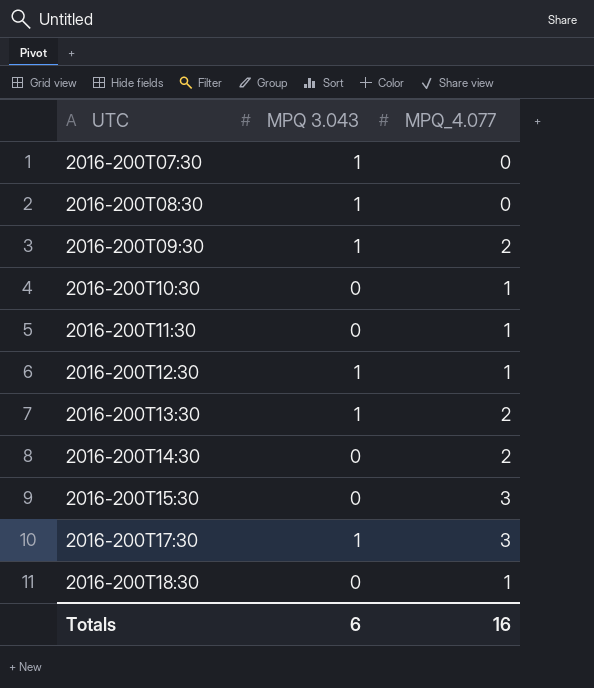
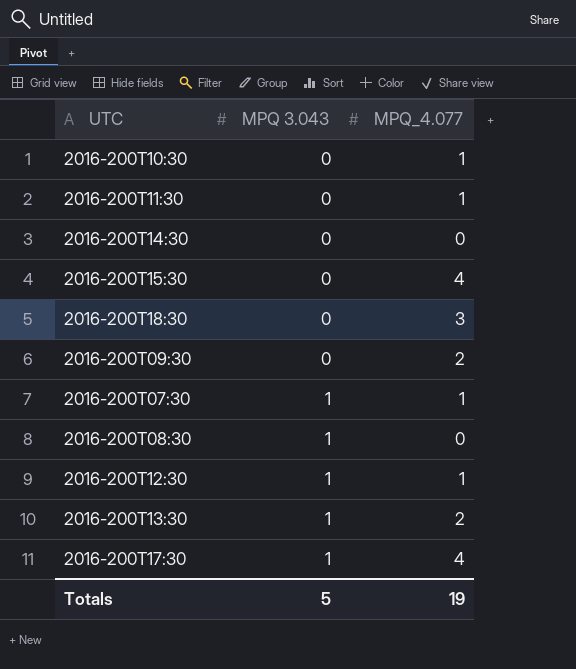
row order: UTC ascending -> MPQ 3.043 ascending
2016-200T14:30 | MPQ_4.077: 2 -> 0
2016-200T15:30 | MPQ_4.077: 3 -> 4
2016-200T18:30 | MPQ_4.077: 1 -> 3
2016-200T09:30 | MPQ 3.043: 1 -> 0
2016-200T07:30 | MPQ_4.077: 0 -> 1
2016-200T17:30 | MPQ_4.077: 3 -> 4
Totals | MPQ 3.043: 6 -> 5
Totals | MPQ_4.077: 16 -> 19

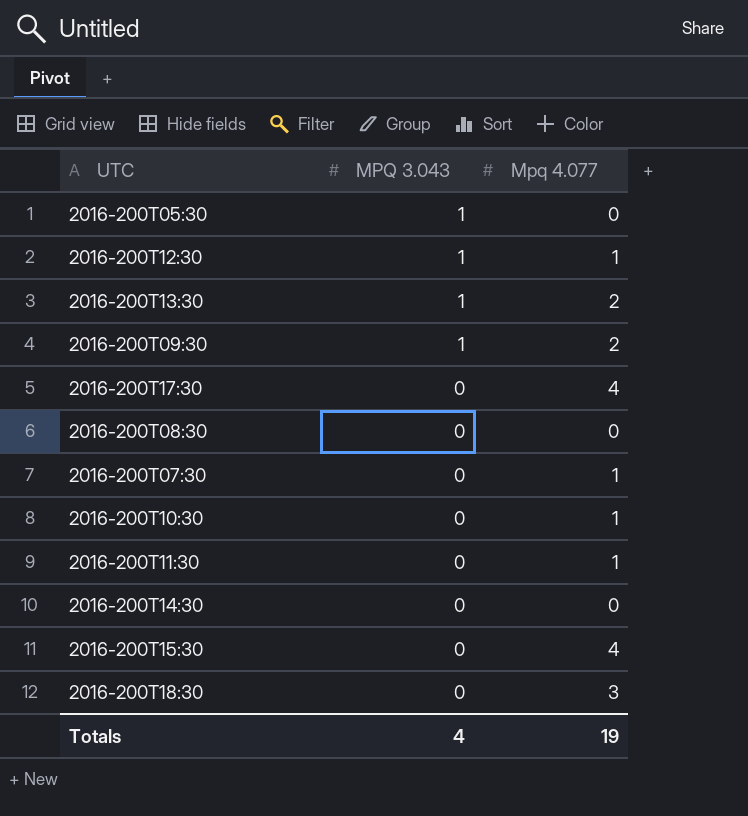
row order: MPQ 3.043 ascending -> MPQ 3.043 descending
column name: MPQ_4.077 -> Mpq 4.077
row 2016-200T05:30: none -> 1 | 0
2016-200T09:30 | MPQ 3.043: 0 -> 1
2016-200T17:30 | MPQ 3.043: 1 -> 0
2016-200T08:30 | MPQ 3.043: 1 -> 0
2016-200T07:30 | MPQ 3.043: 1 -> 0
Totals | MPQ 3.043: 5 -> 4

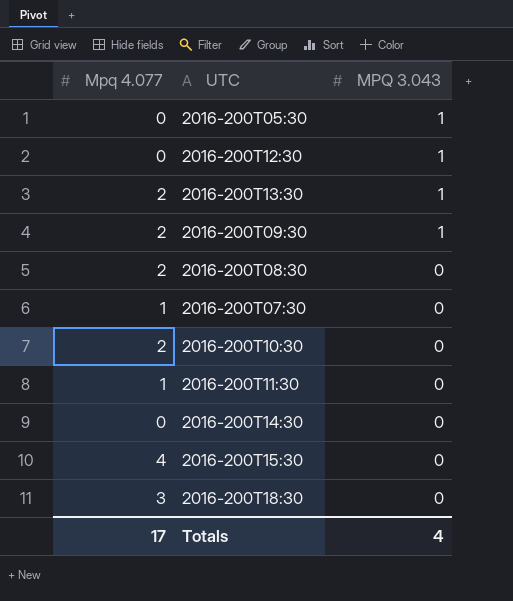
column Mpq 4.077 | position: 3 -> 1
row 2016-200T17:30: 0 | 4 -> none
2016-200T12:30 | Mpq 4.077: 1 -> 0
2016-200T08:30 | Mpq 4.077: 0 -> 2
2016-200T10:30 | Mpq 4.077: 1 -> 2
Totals | Mpq 4.077: 19 -> 17

